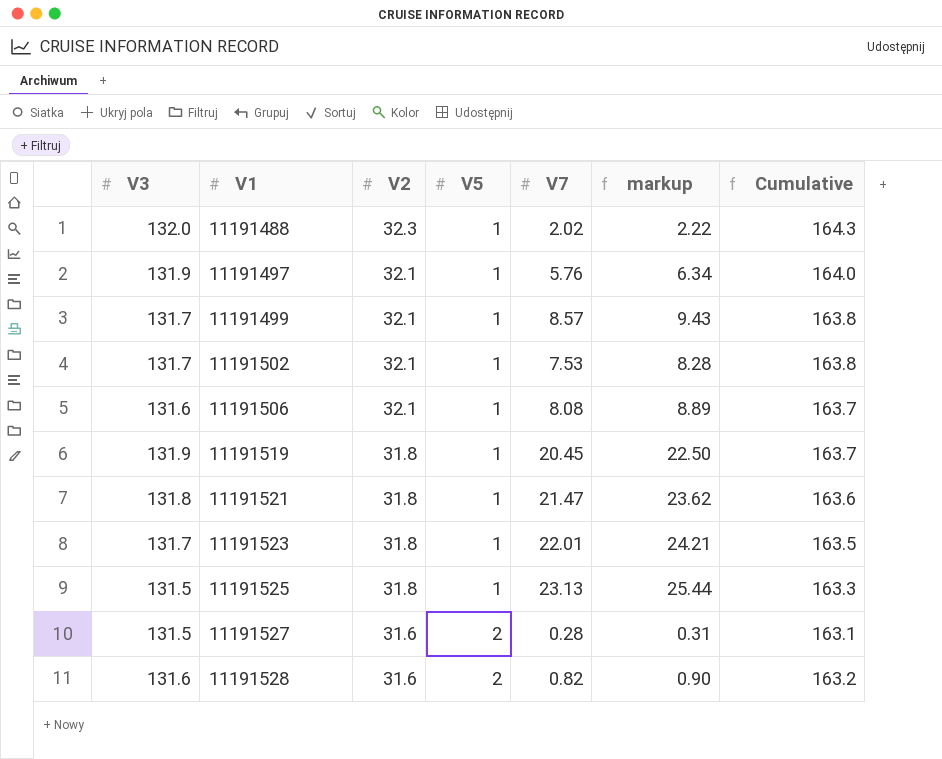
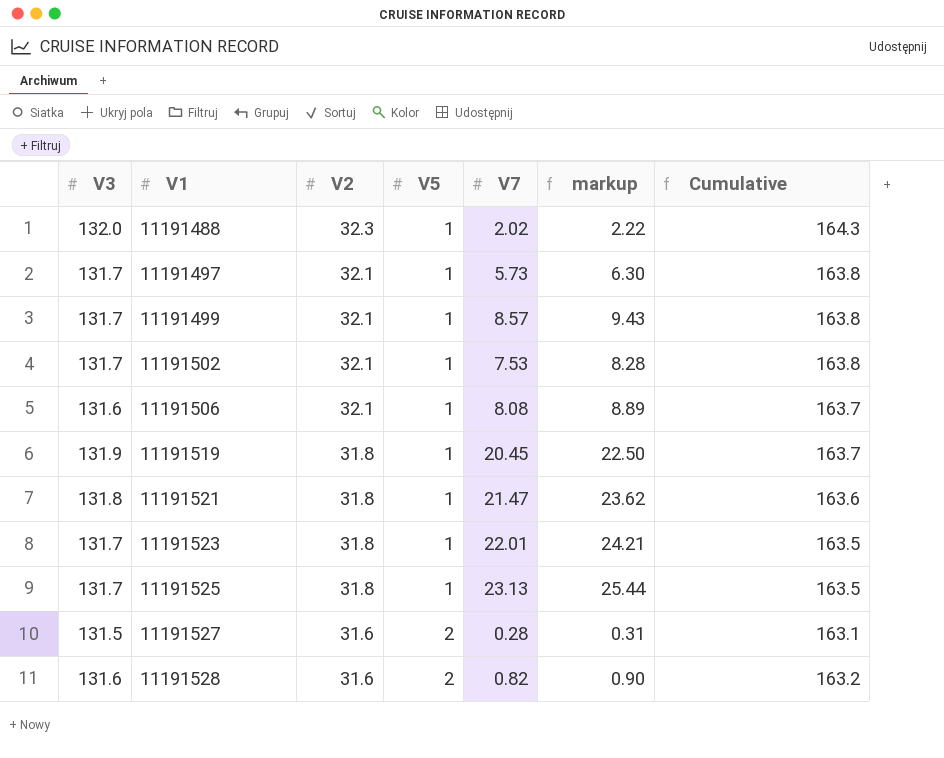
11191497 | V3: 131.9 -> 131.7
11191497 | V7: 5.76 -> 5.73
11191497 | markup: 6.34 -> 6.30
11191497 | Cumulative: 164.0 -> 163.8
11191525 | V3: 131.5 -> 131.7
11191525 | Cumulative: 163.3 -> 163.5

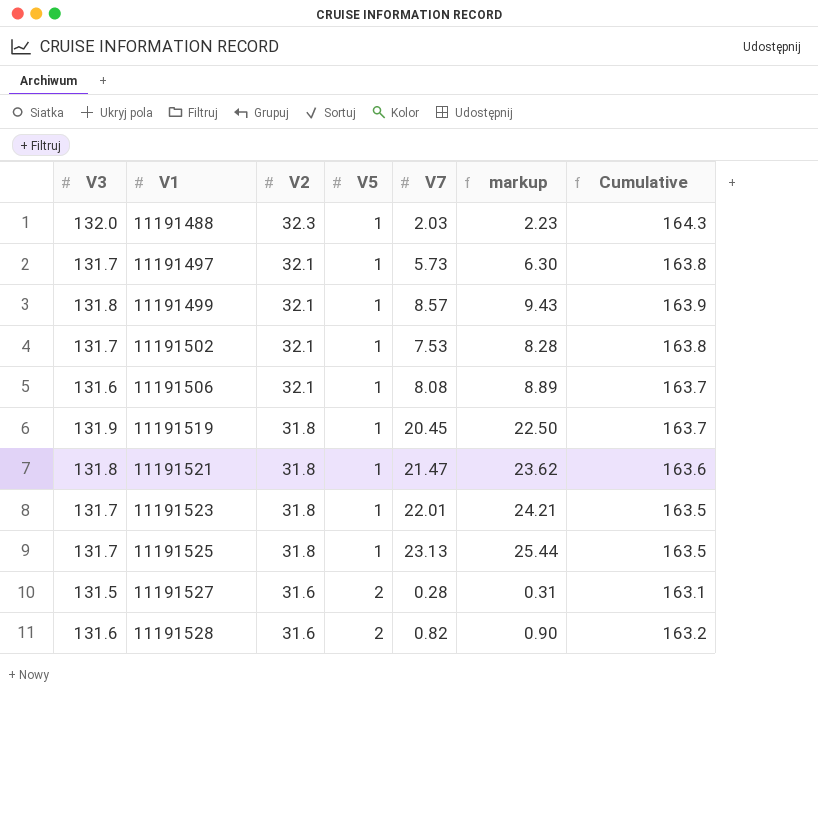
11191488 | V7: 2.02 -> 2.03
11191488 | markup: 2.22 -> 2.23
11191499 | V3: 131.7 -> 131.8
11191499 | Cumulative: 163.8 -> 163.9

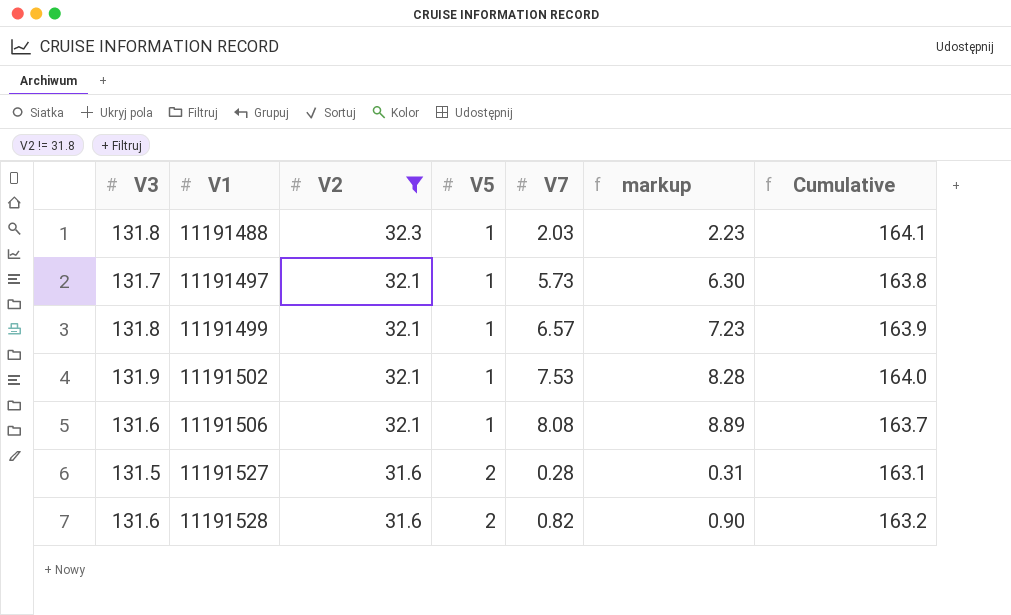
filter: none -> V2 != 31.8
11191488 | V3: 132.0 -> 131.8
11191488 | Cumulative: 164.3 -> 164.1
11191499 | V7: 8.57 -> 6.57
11191499 | markup: 9.43 -> 7.23
11191502 | V3: 131.7 -> 131.9
11191502 | Cumulative: 163.8 -> 164.0

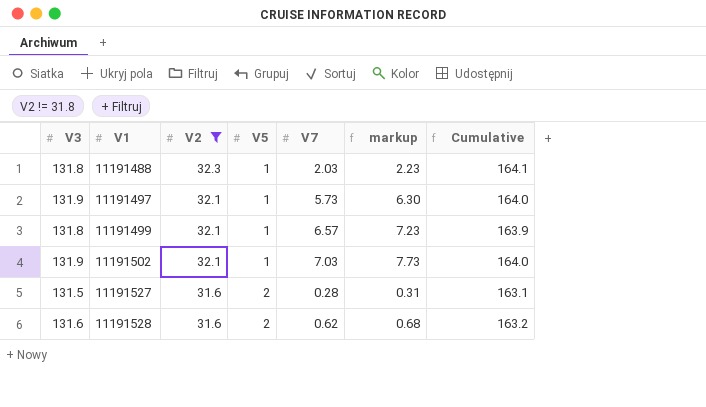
row 11191506: 131.6 | 32.1 | 1 | 8.08 | 8.89 | 163.7 -> none
11191497 | V3: 131.7 -> 131.9
11191497 | Cumulative: 163.8 -> 164.0
11191502 | V7: 7.53 -> 7.03
11191502 | markup: 8.28 -> 7.73
11191528 | V7: 0.82 -> 0.62
11191528 | markup: 0.90 -> 0.68

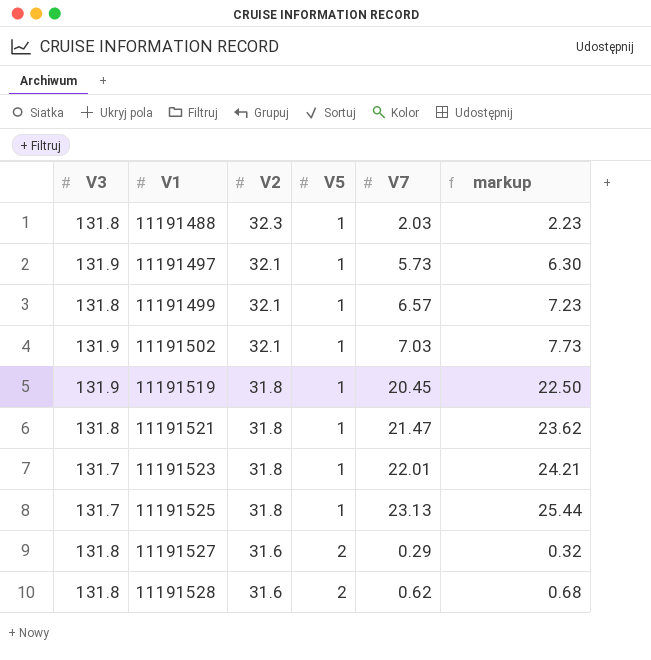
filter: V2 != 31.8 -> none
column Cumulative | formula: [V3] + [V2] -> none
11191527 | V3: 131.5 -> 131.8
11191527 | V7: 0.28 -> 0.29
11191527 | markup: 0.31 -> 0.32
11191528 | V3: 131.6 -> 131.8

